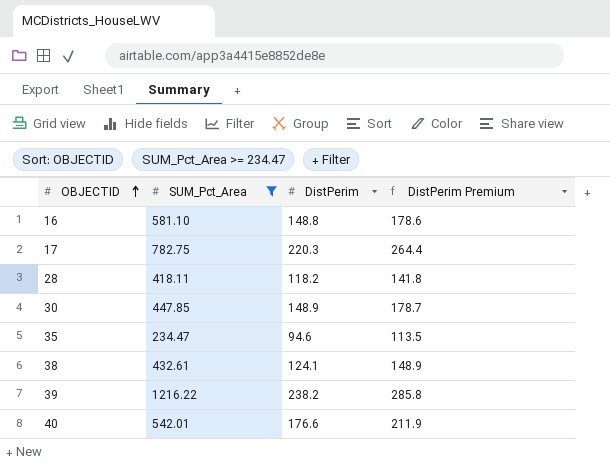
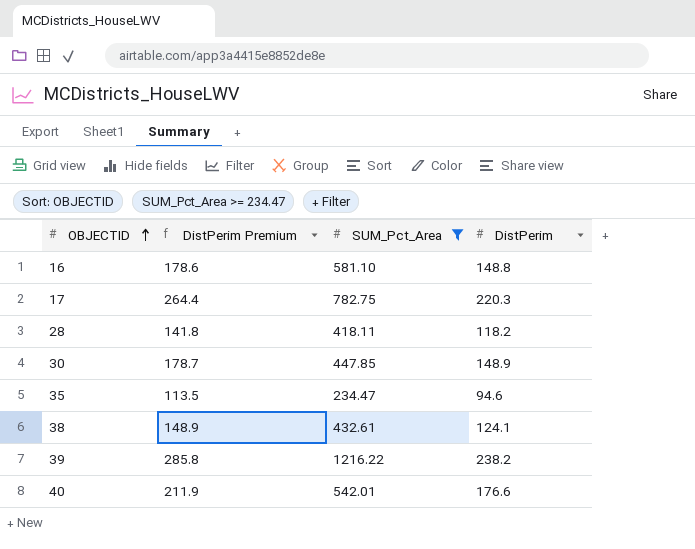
column DistPerim Premium | position: 4 -> 2

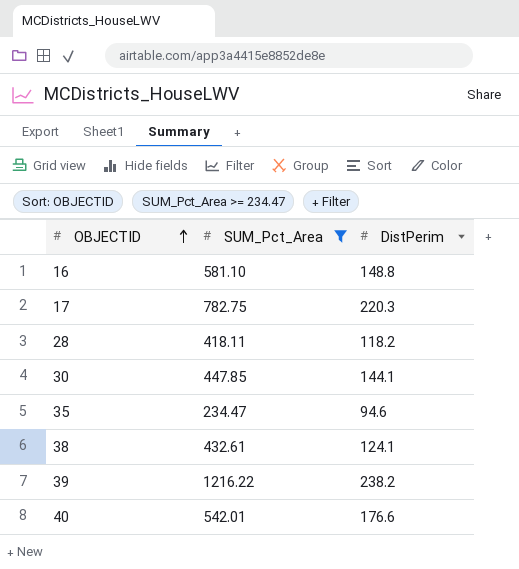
column DistPerim Premium | formula: [DistPerim] * 1.2 -> none
30 | DistPerim: 148.9 -> 144.1

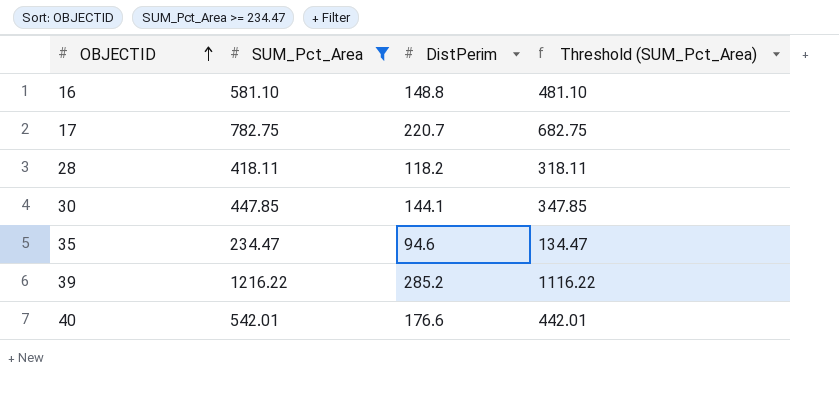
column Threshold (SUM_Pct_Area) | formula: none -> [SUM_Pct_Area] - 100
row 38: 432.61 | 124.1 -> none
17 | DistPerim: 220.3 -> 220.7
39 | DistPerim: 238.2 -> 285.2

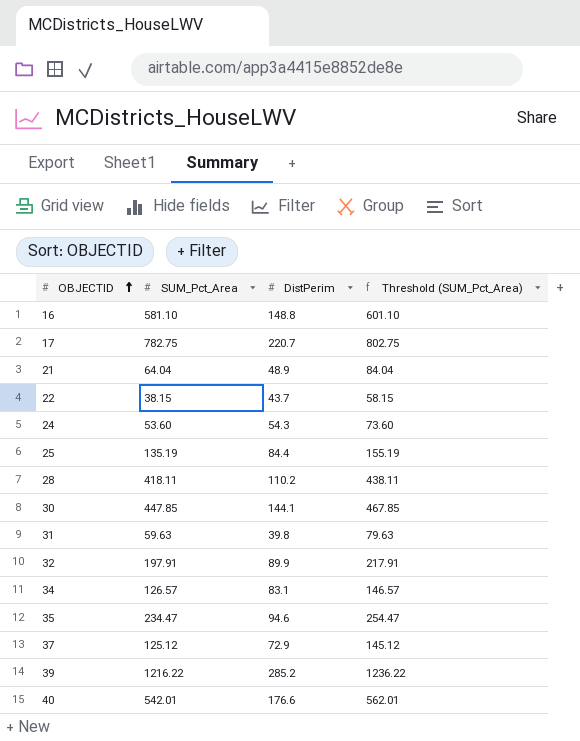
filter: SUM_Pct_Area >= 234.47 -> none
column Threshold (SUM_Pct_Area) | formula: [SUM_Pct_Area] - 100 -> [SUM_Pct_Area] + 20
28 | DistPerim: 118.2 -> 110.2

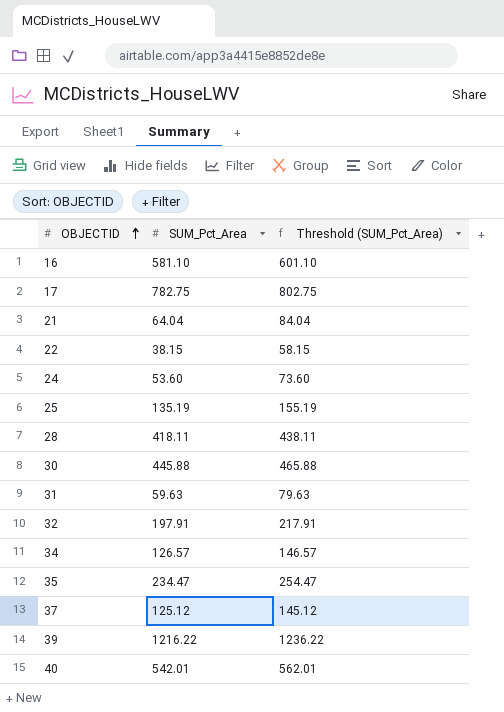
column DistPerim | position: 3 -> none
30 | SUM_Pct_Area: 447.85 -> 445.88
30 | Threshold (SUM_Pct_Area): 467.85 -> 465.88

